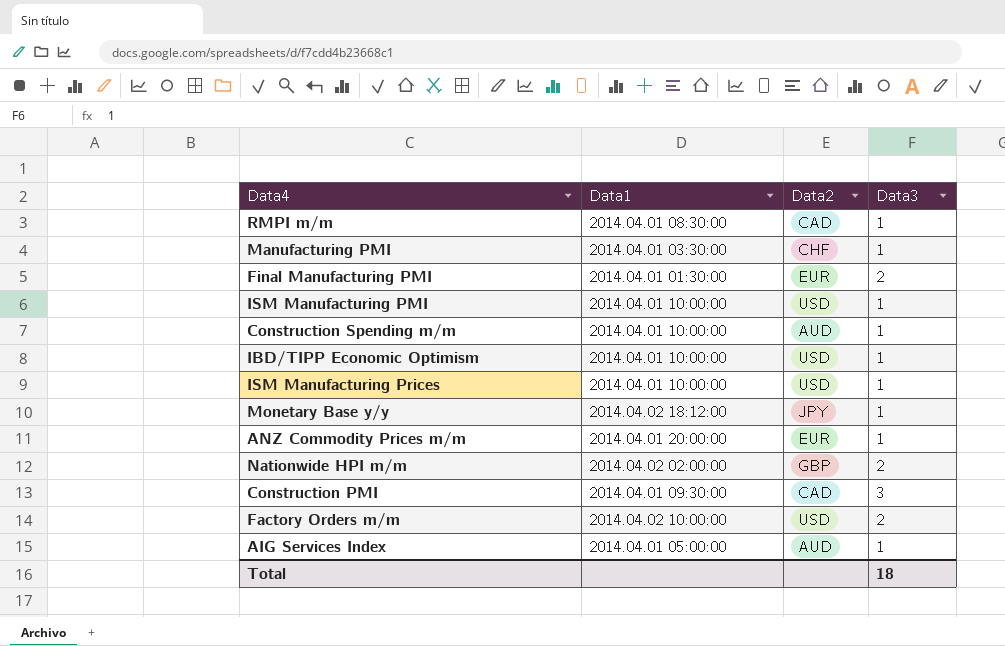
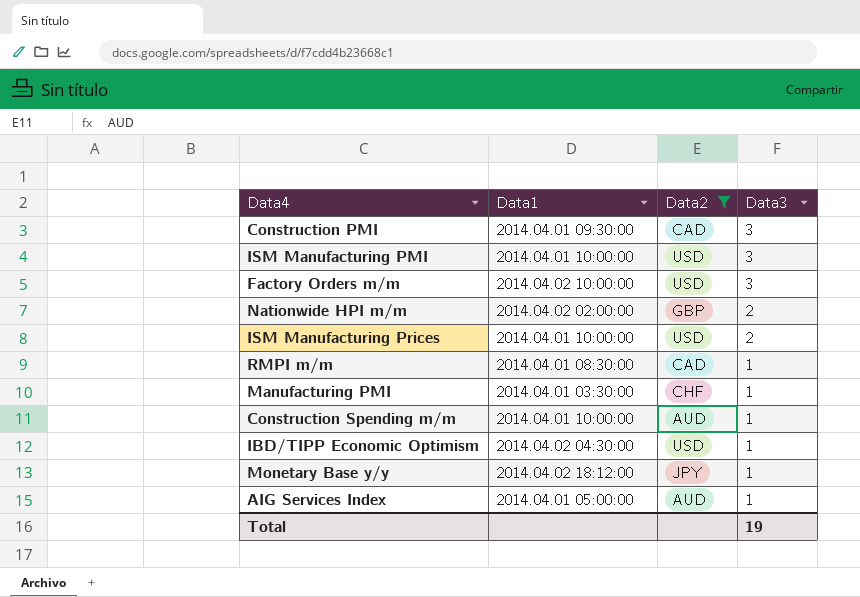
filter: none -> Data2 != EUR
row order: none -> Data3 descending
ISM Manufacturing PMI | Data3: 1 -> 3
Factory Orders m/m | Data3: 2 -> 3
ISM Manufacturing Prices | Data3: 1 -> 2
IBD/TIPP Economic Optimism | Data1: 2014.04.01 10:00:00 -> 2014.04.02 04:30:00
Total | Data3: 18 -> 19

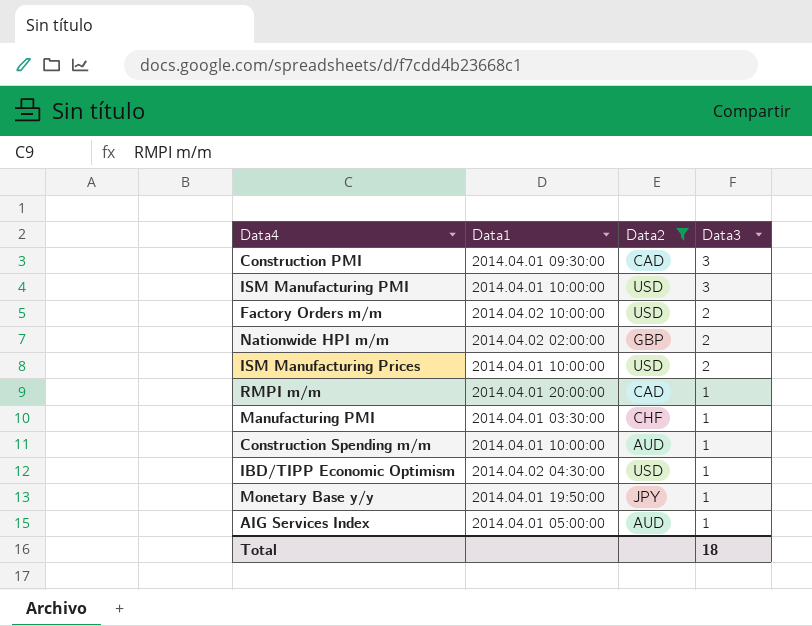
Factory Orders m/m | Data3: 3 -> 2
RMPI m/m | Data1: 2014.04.01 08:30:00 -> 2014.04.01 20:00:00
Monetary Base y/y | Data1: 2014.04.02 18:12:00 -> 2014.04.01 19:50:00
Total | Data3: 19 -> 18

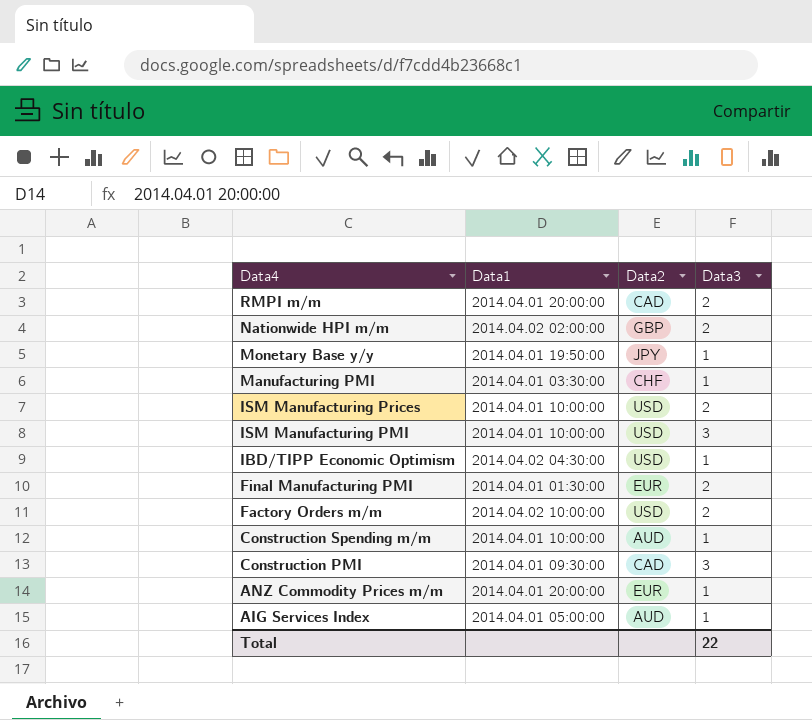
filter: Data2 != EUR -> none
row order: Data3 descending -> Data4 descending
RMPI m/m | Data3: 1 -> 2
Total | Data3: 18 -> 22

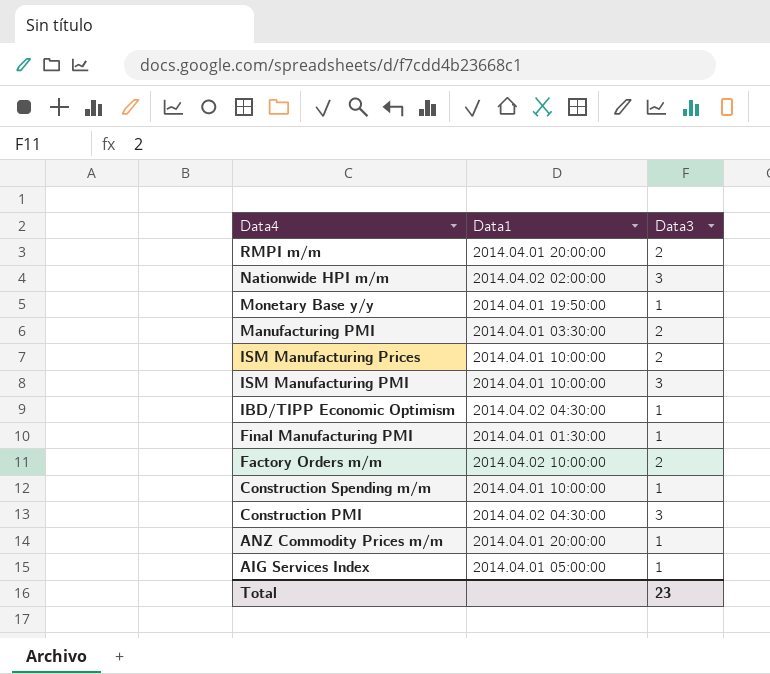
column Data2 | position: 3 -> none
Nationwide HPI m/m | Data3: 2 -> 3
Manufacturing PMI | Data3: 1 -> 2
Final Manufacturing PMI | Data3: 2 -> 1
Construction PMI | Data1: 2014.04.01 09:30:00 -> 2014.04.02 04:30:00
Total | Data3: 22 -> 23

